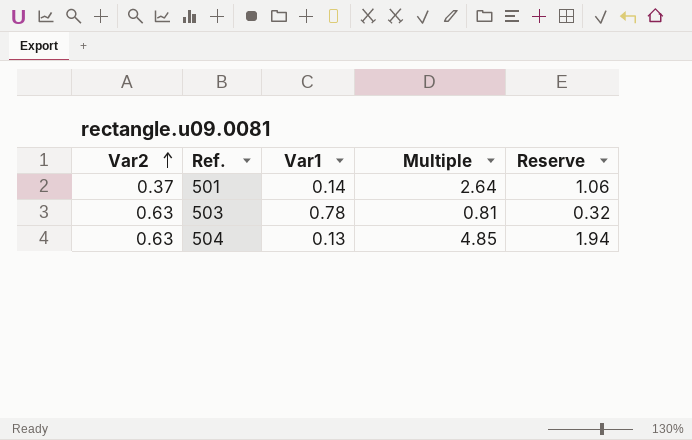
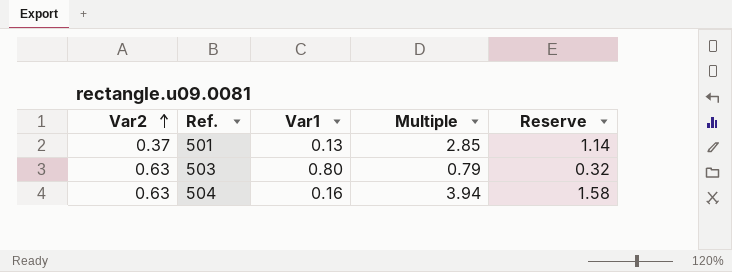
501 | Var1: 0.14 -> 0.13
501 | Multiple: 2.64 -> 2.85
501 | Reserve: 1.06 -> 1.14
503 | Var1: 0.78 -> 0.80
503 | Multiple: 0.81 -> 0.79
504 | Var1: 0.13 -> 0.16
504 | Multiple: 4.85 -> 3.94
504 | Reserve: 1.94 -> 1.58

